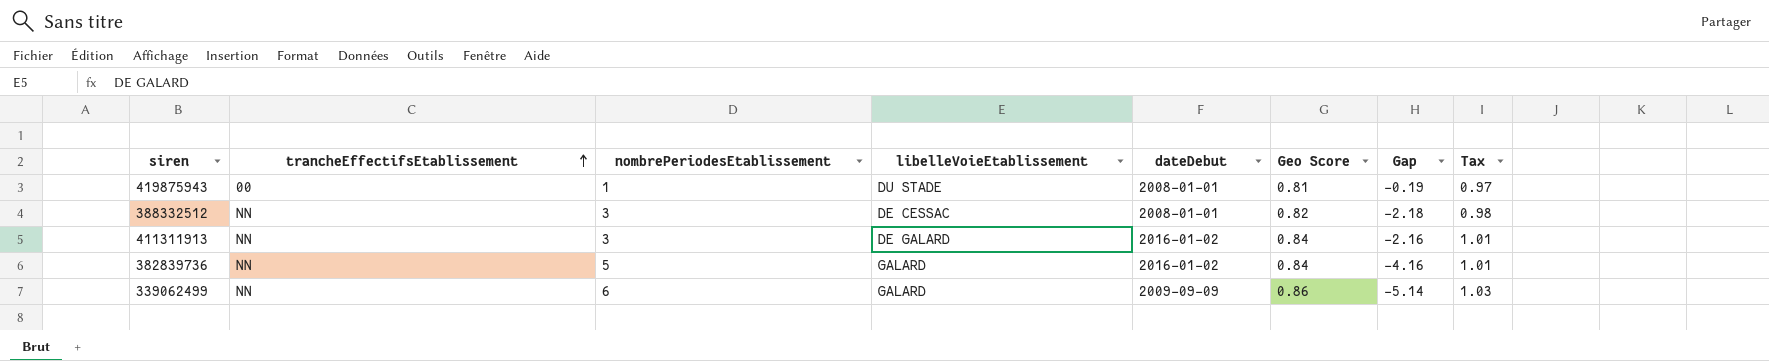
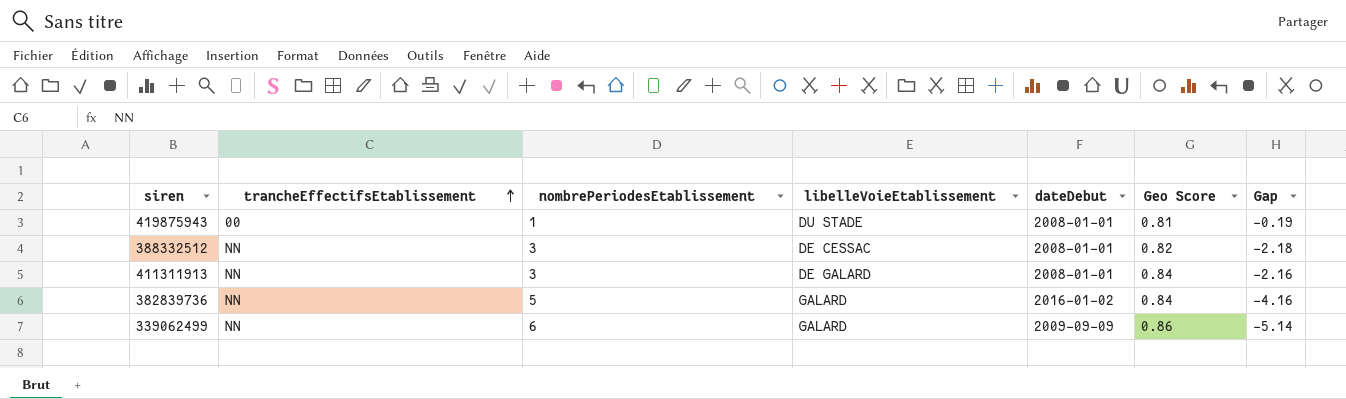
column Tax | formula: [Geo Score] * 1.2 -> none
411311913 | dateDebut: 2016-01-02 -> 2008-01-01

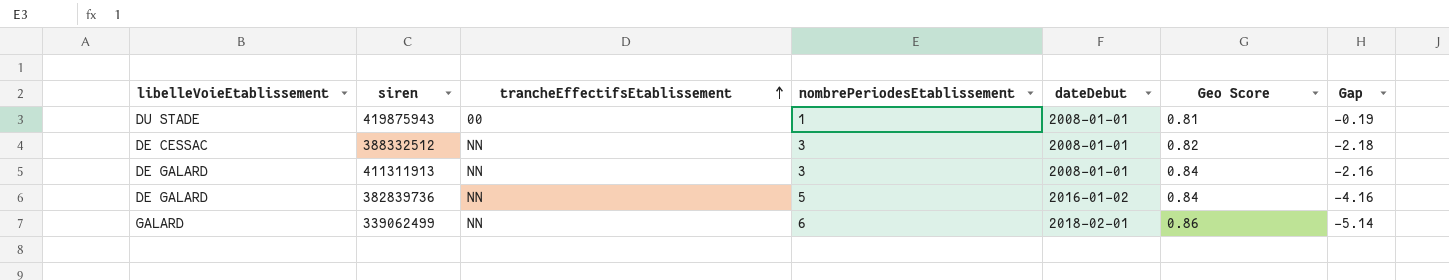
column libelleVoieEtablissement | position: 4 -> 1
382839736 | libelleVoieEtablissement: GALARD -> DE GALARD
339062499 | dateDebut: 2009-09-09 -> 2018-02-01

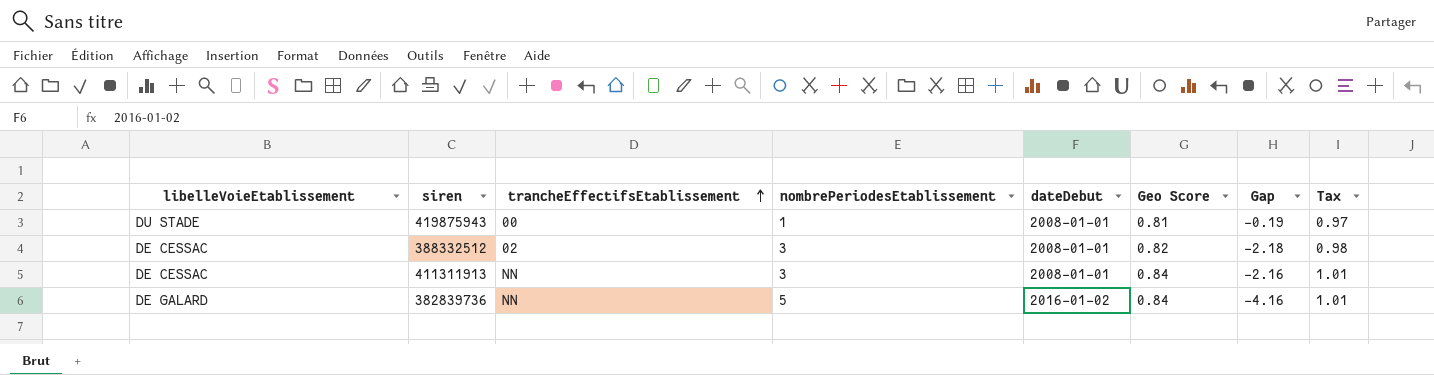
column Tax | formula: none -> [Geo Score] * 1.2
row 339062499: GALARD | NN | 6 | 2018-02-01 | 0.86 | -5.14 -> none
388332512 | trancheEffectifsEtablissement: NN -> 02
411311913 | libelleVoieEtablissement: DE GALARD -> DE CESSAC

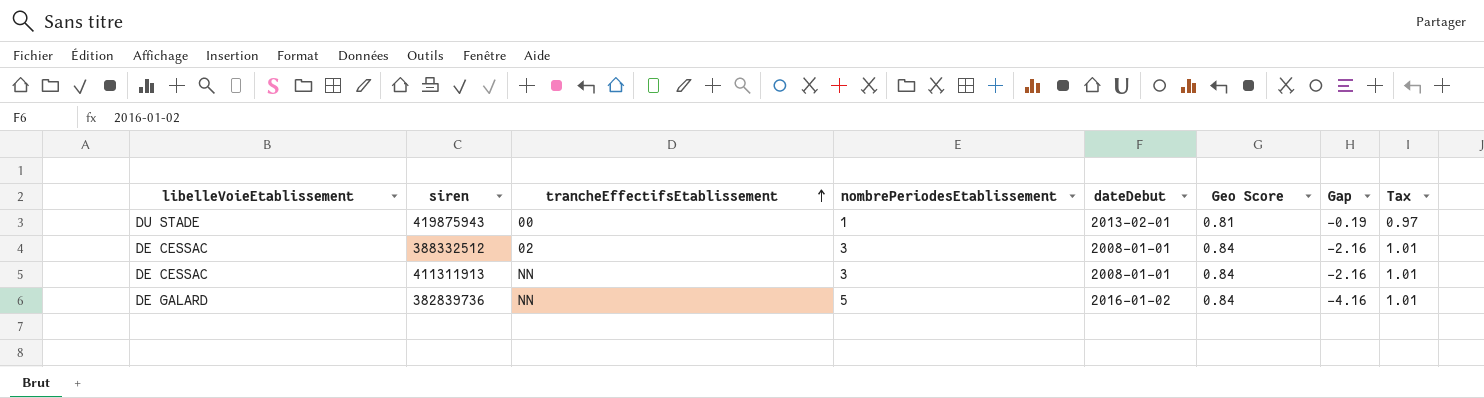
419875943 | dateDebut: 2008-01-01 -> 2013-02-01
388332512 | Geo Score: 0.82 -> 0.84
388332512 | Gap: -2.18 -> -2.16
388332512 | Tax: 0.98 -> 1.01

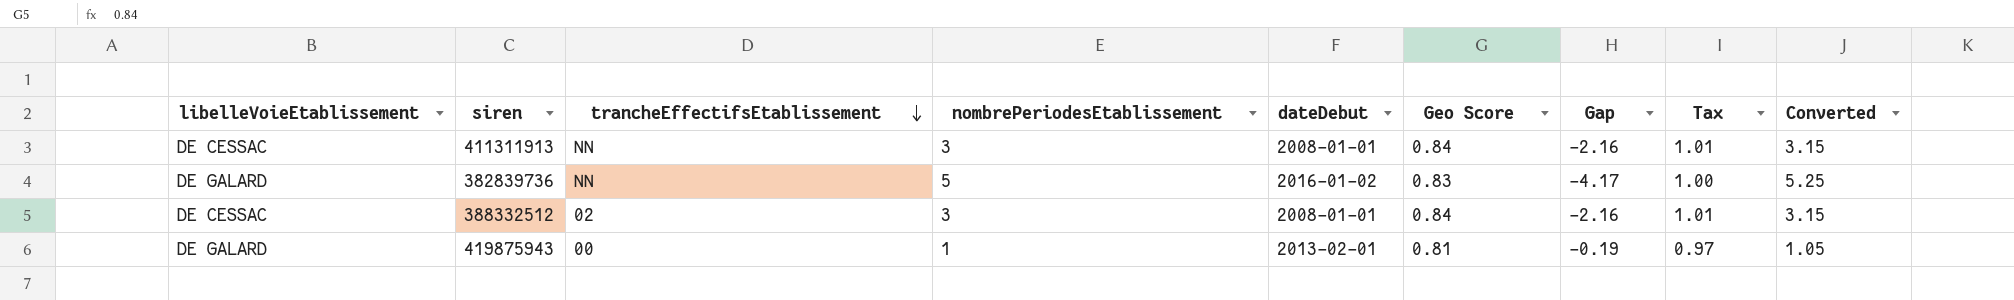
row order: trancheEffectifsEtablissement ascending -> trancheEffectifsEtablissement descending
column Converted | formula: none -> [nombrePeriodesEtablissement] * 1.05
382839736 | Geo Score: 0.84 -> 0.83
382839736 | Gap: -4.16 -> -4.17
382839736 | Tax: 1.01 -> 1.00
419875943 | libelleVoieEtablissement: DU STADE -> DE GALARD

